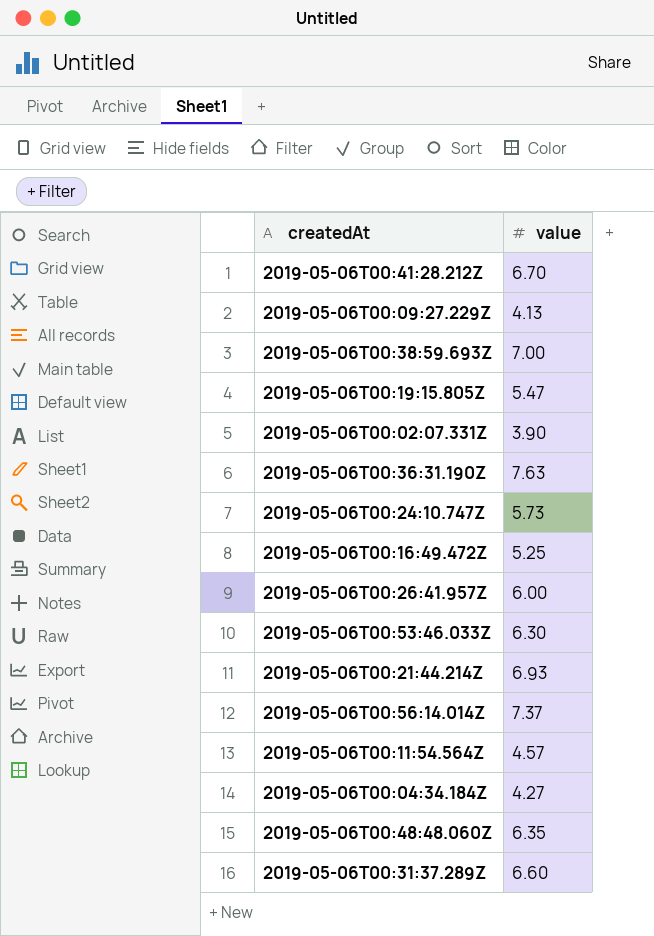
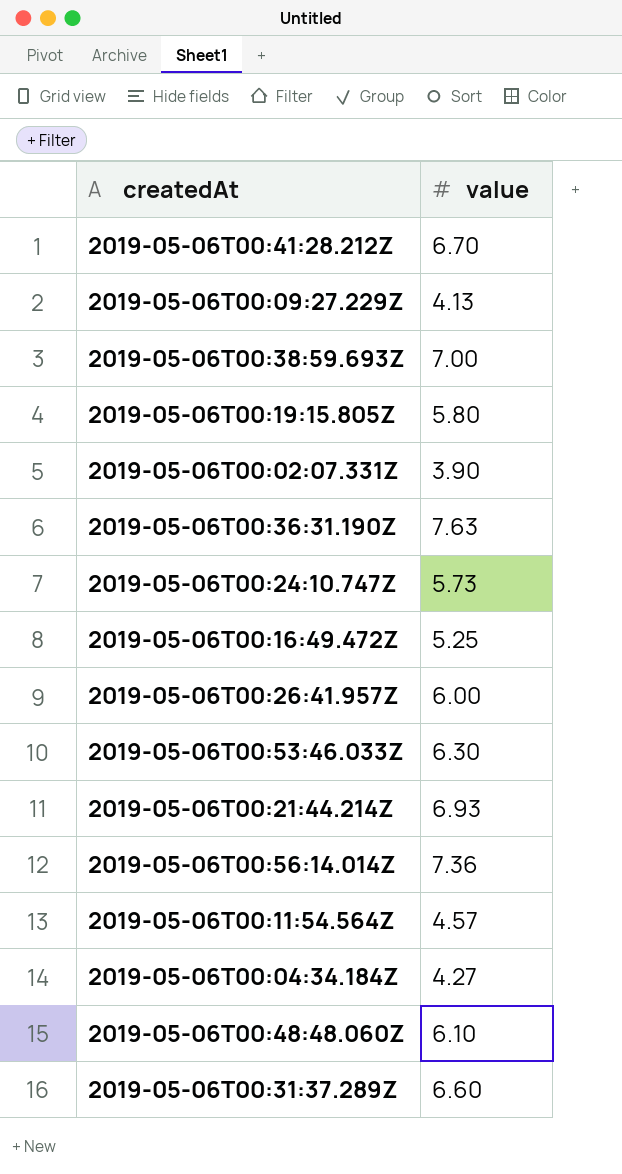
2019-05-06T00:19:15.805Z | value: 5.47 -> 5.80
2019-05-06T00:56:14.014Z | value: 7.37 -> 7.36
2019-05-06T00:48:48.060Z | value: 6.35 -> 6.10

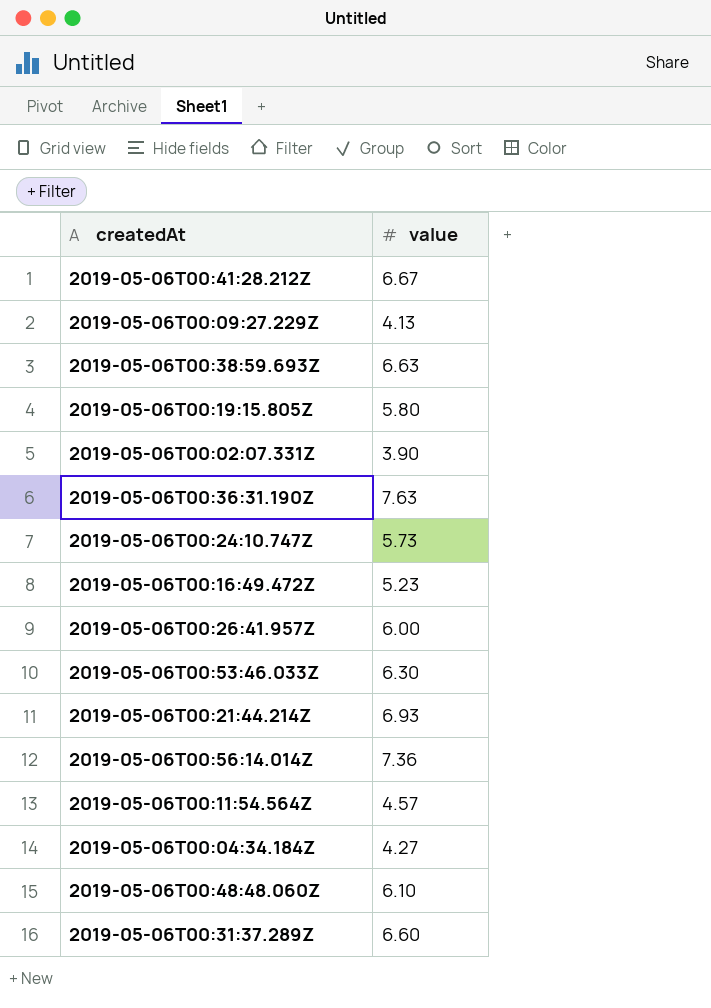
2019-05-06T00:41:28.212Z | value: 6.70 -> 6.67
2019-05-06T00:38:59.693Z | value: 7.00 -> 6.63
2019-05-06T00:16:49.472Z | value: 5.25 -> 5.23

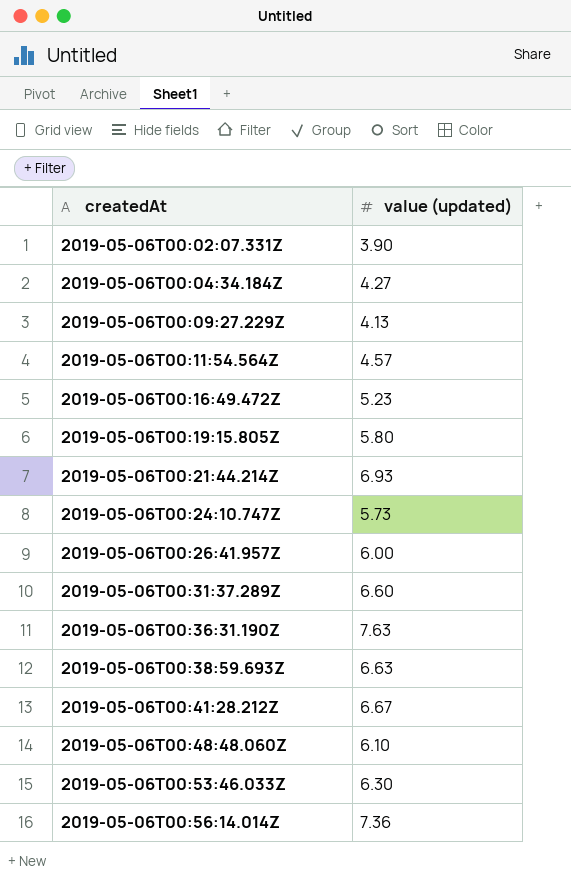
row order: none -> createdAt ascending
column name: value -> value (updated)

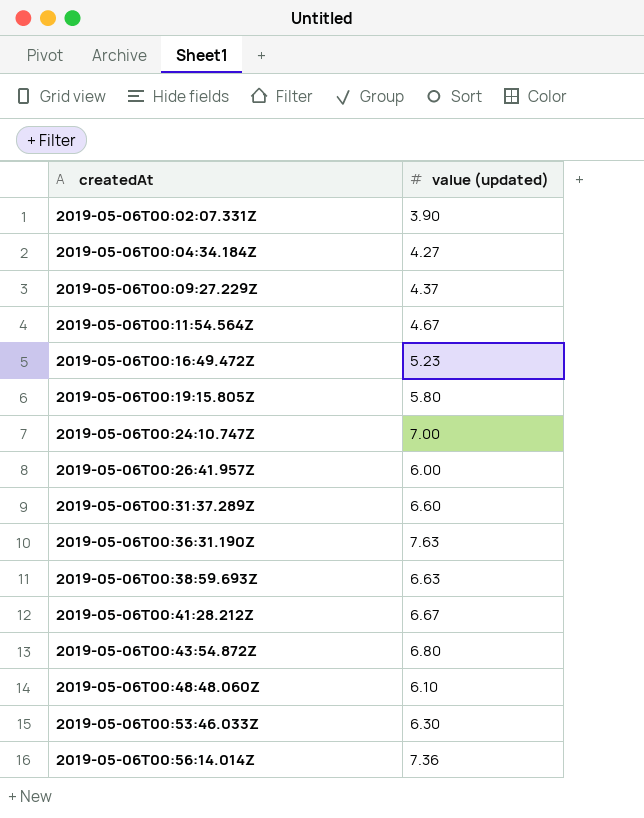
row 2019-05-06T00:21:44.214Z: 6.93 -> none
2019-05-06T00:09:27.229Z | value (updated): 4.13 -> 4.37
2019-05-06T00:11:54.564Z | value (updated): 4.57 -> 4.67
2019-05-06T00:24:10.747Z | value (updated): 5.73 -> 7.00
row 2019-05-06T00:43:54.872Z: none -> 6.80

